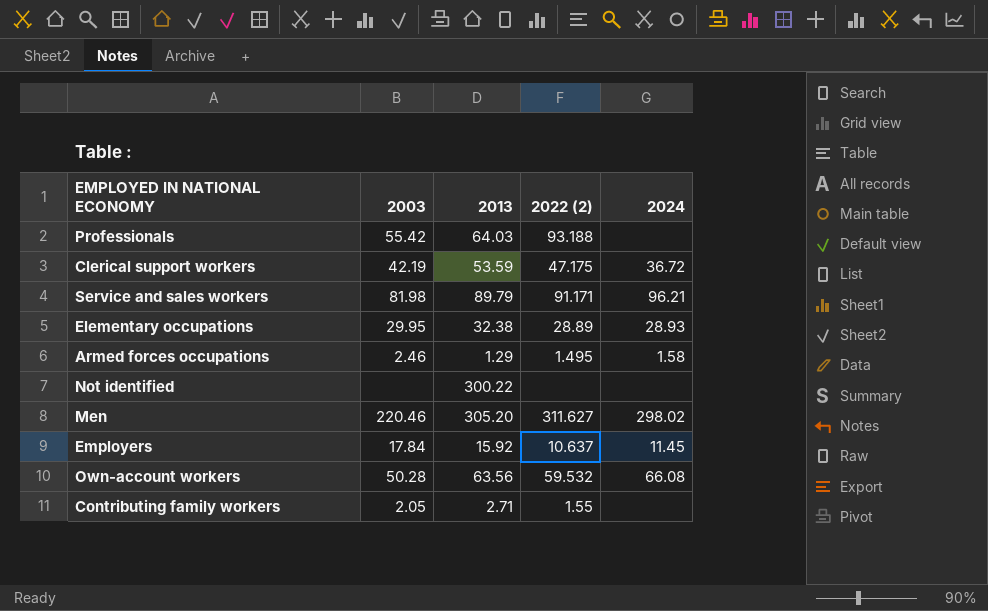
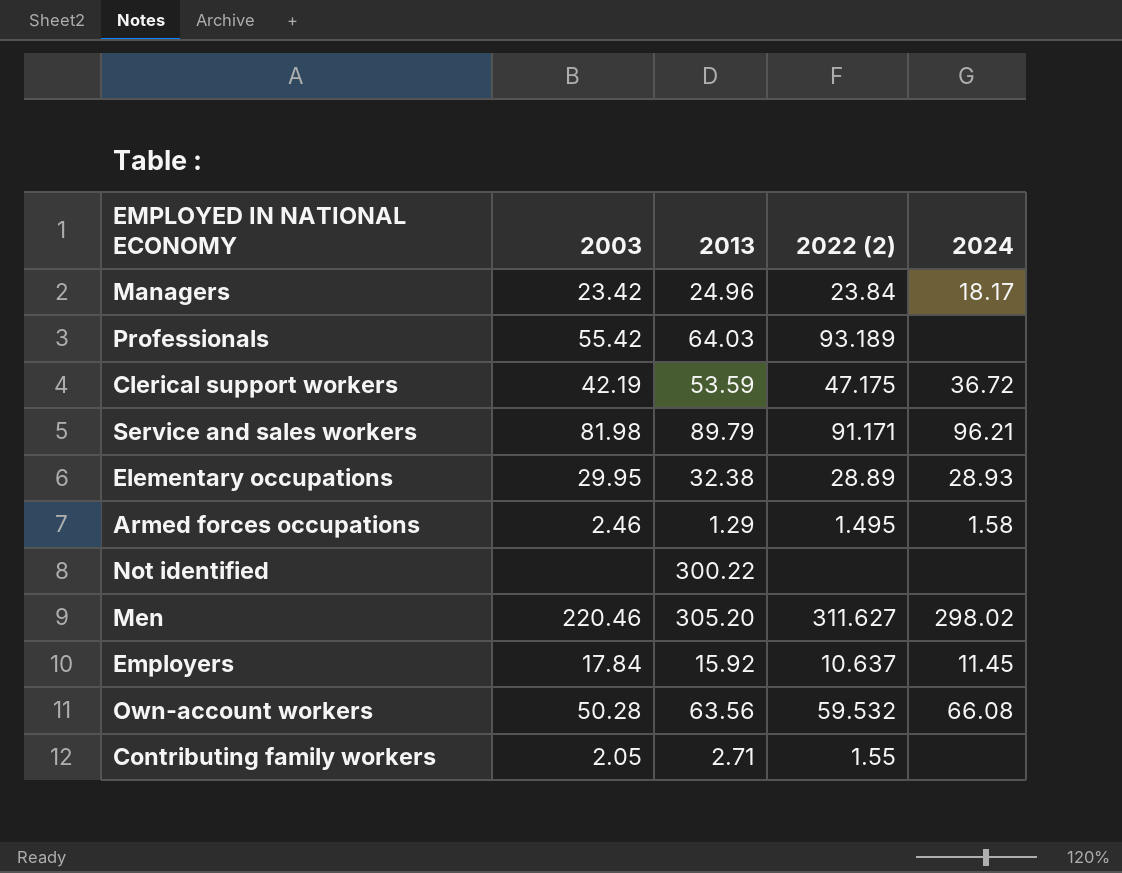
row Managers: none -> 23.42 | 24.96 | 23.84 | 18.17
Professionals | 2022 (2): 93.188 -> 93.189

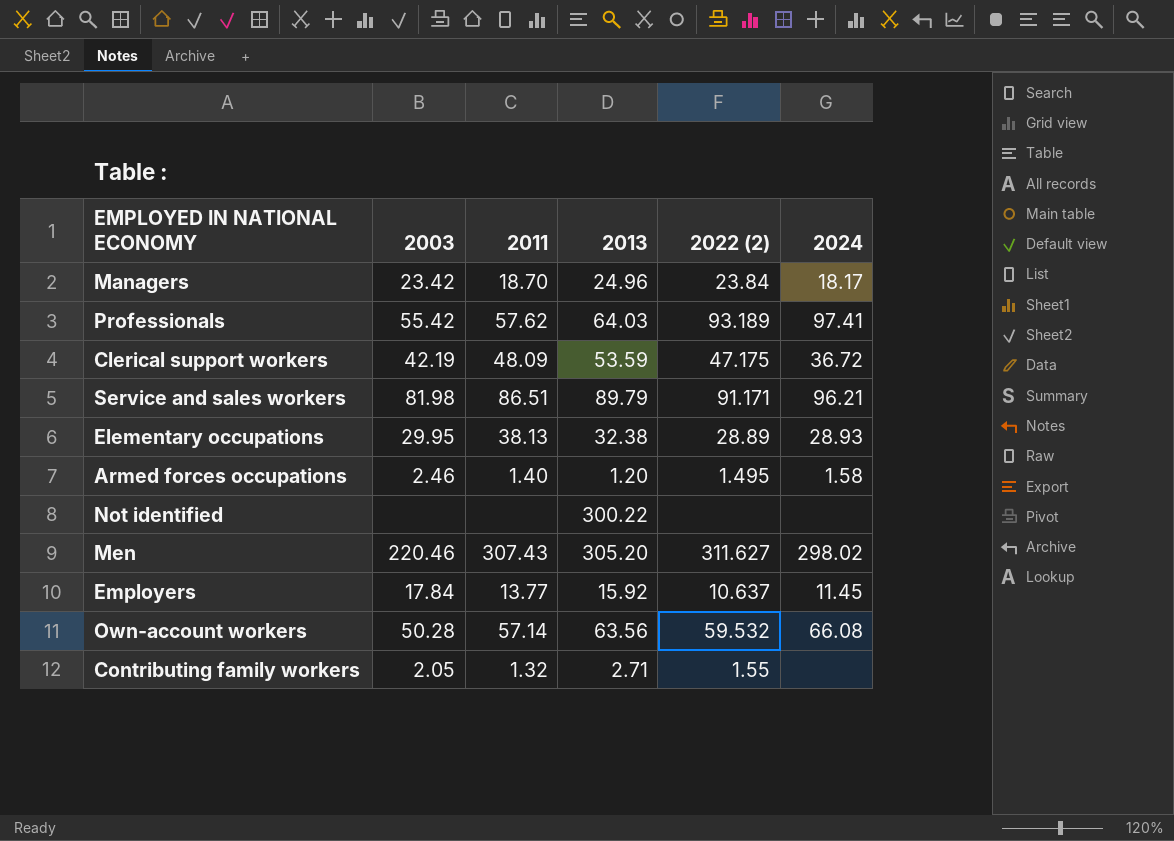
column 2011 | position: none -> 3
Professionals | 2024: none -> 97.41
Armed forces occupations | 2013: 1.29 -> 1.20

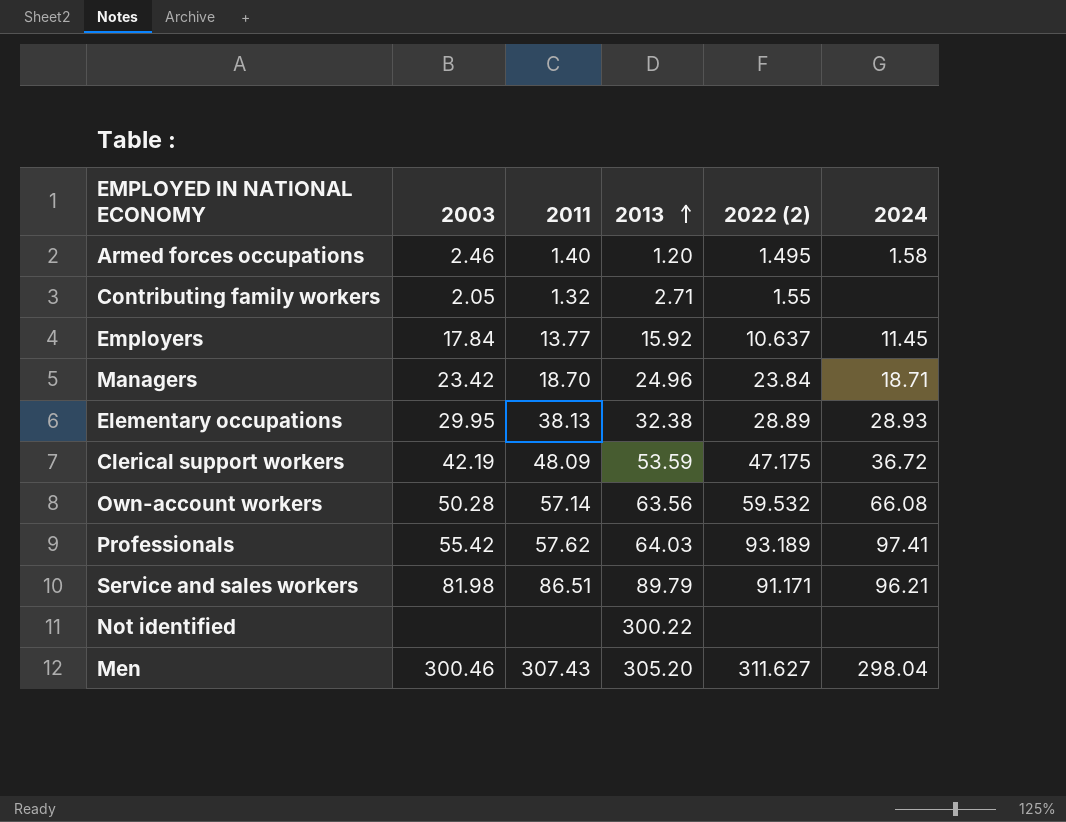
row order: none -> 2013 ascending
Managers | 2024: 18.17 -> 18.71
Men | 2003: 220.46 -> 300.46
Men | 2024: 298.02 -> 298.04

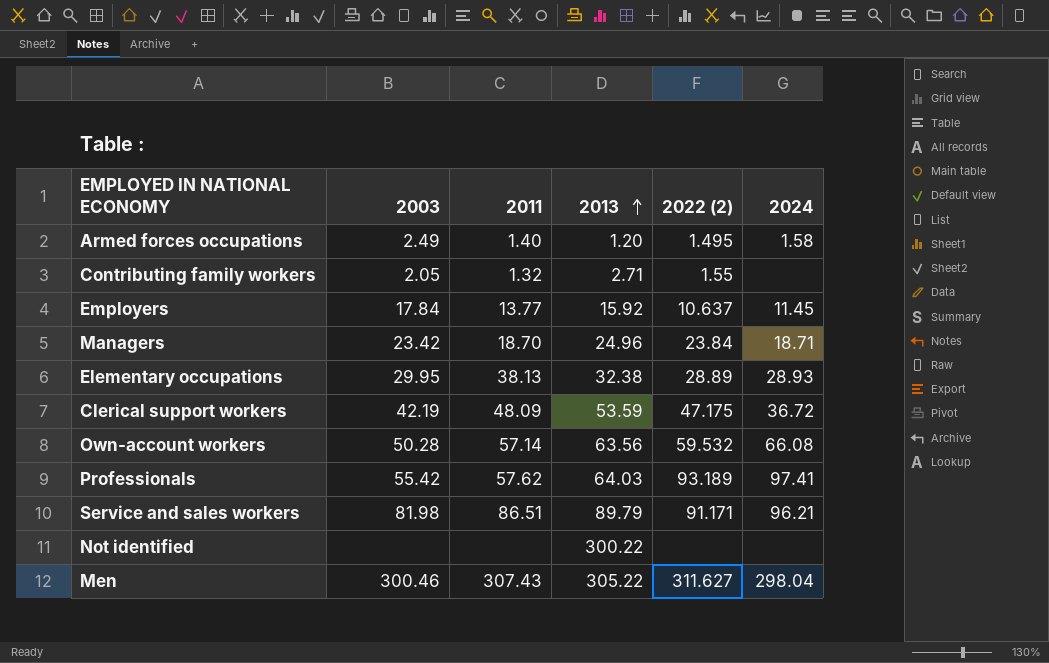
Armed forces occupations | 2003: 2.46 -> 2.49
Men | 2013: 305.20 -> 305.22

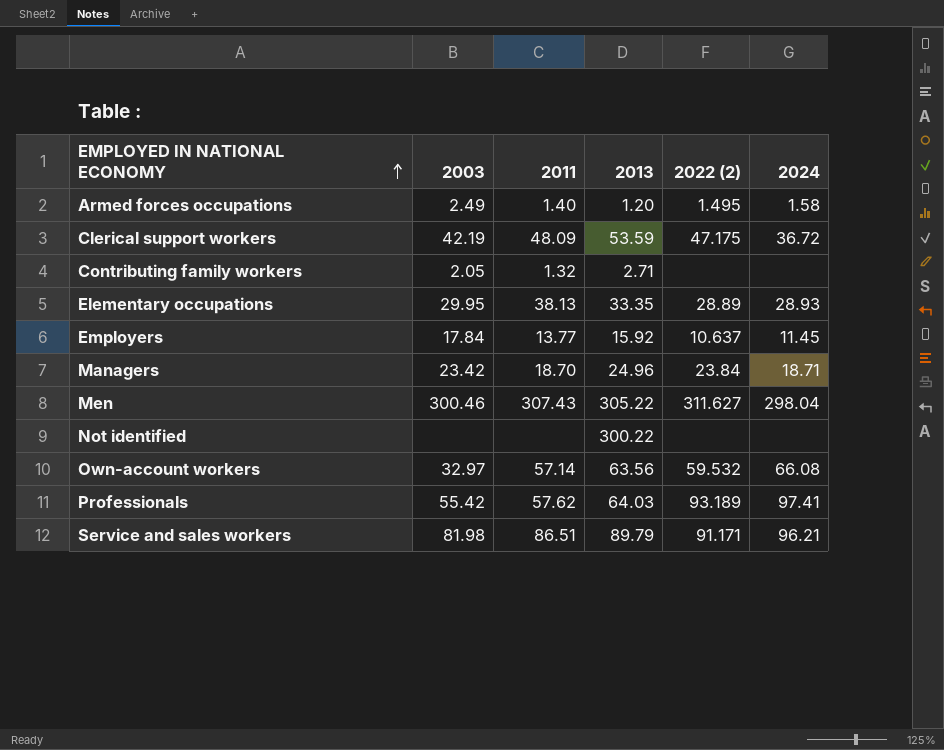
row order: 2013 ascending -> EMPLOYED IN NATIONAL ECONOMY ascending
Contributing family workers | 2022 (2): 1.55 -> none
Elementary occupations | 2013: 32.38 -> 33.35
Own-account workers | 2003: 50.28 -> 32.97

